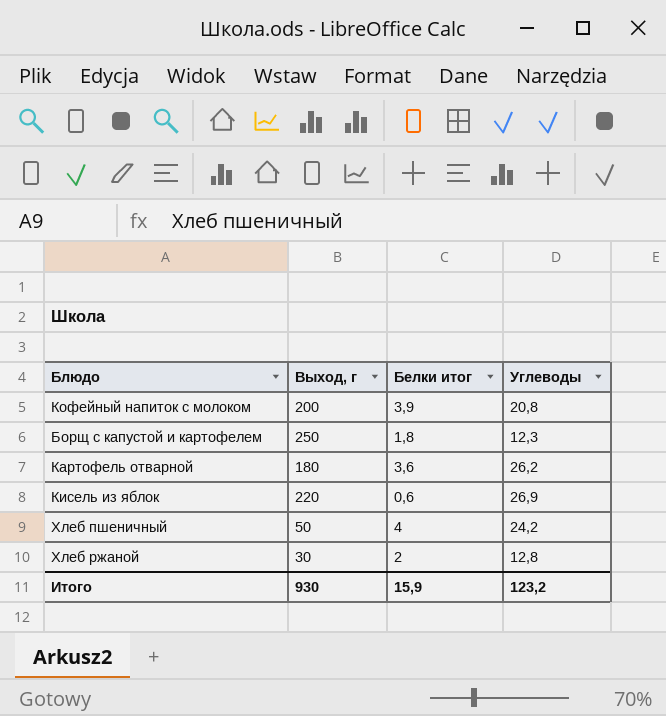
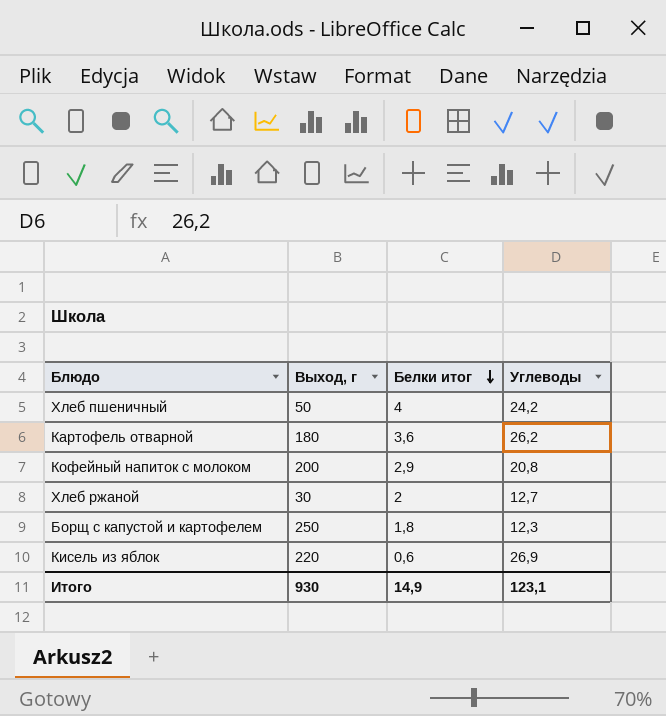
row order: none -> Белки итог descending
Кофейный напиток с молоком | Белки итог: 3,9 -> 2,9
Хлеб ржаной | Углеводы: 12,8 -> 12,7
Итого | Белки итог: 15,9 -> 14,9
Итого | Углеводы: 123,2 -> 123,1

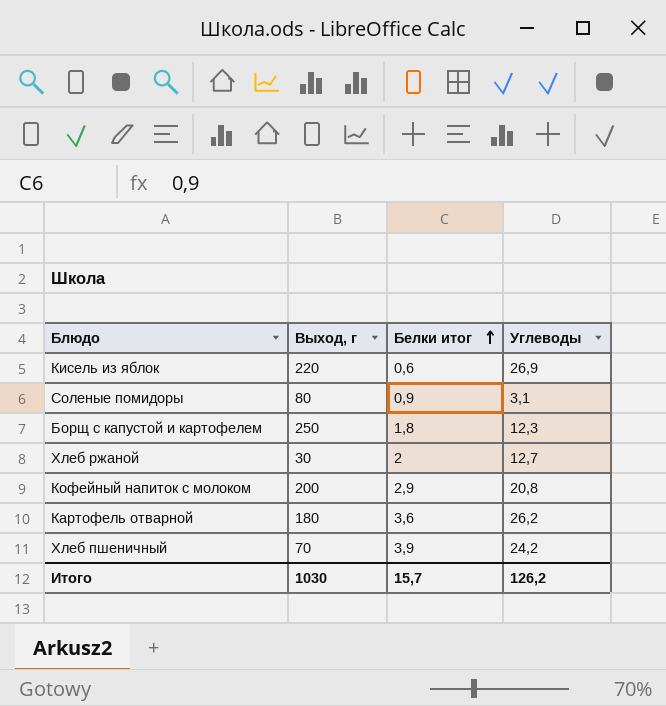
row order: Белки итог descending -> Белки итог ascending
row Соленые помидоры: none -> 80 | 0,9 | 3,1
Хлеб пшеничный | Выход, г: 50 -> 70
Хлеб пшеничный | Белки итог: 4 -> 3,9
Итого | Выход, г: 930 -> 1030
Итого | Белки итог: 14,9 -> 15,7
Итого | Углеводы: 123,1 -> 126,2

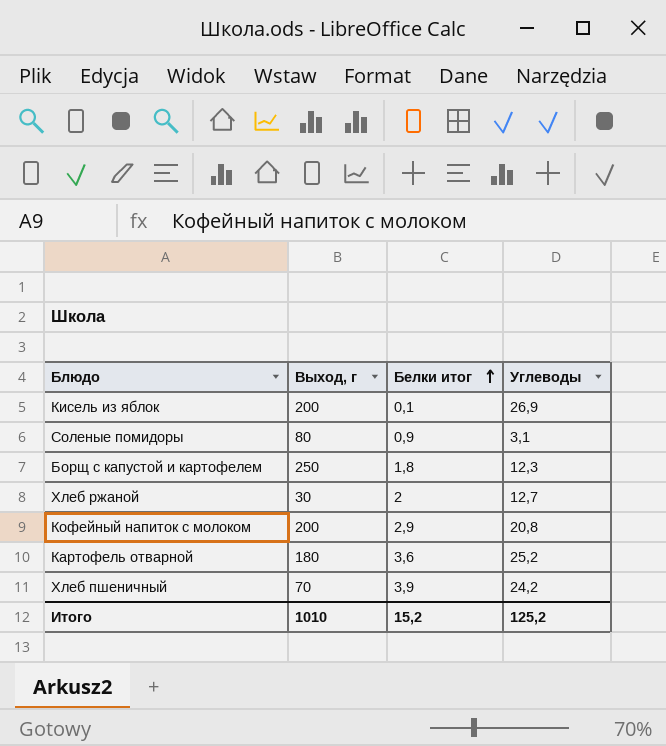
Кисель из яблок | Выход, г: 220 -> 200
Кисель из яблок | Белки итог: 0,6 -> 0,1
Картофель отварной | Углеводы: 26,2 -> 25,2
Итого | Выход, г: 1030 -> 1010
Итого | Белки итог: 15,7 -> 15,2
Итого | Углеводы: 126,2 -> 125,2

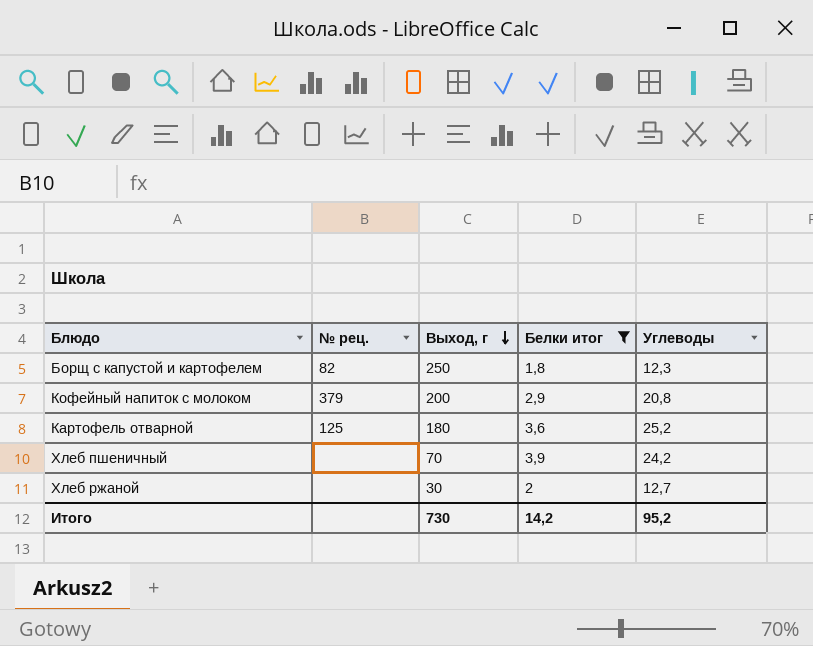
filter: none -> Белки итог >= 1,8
row order: Белки итог ascending -> Выход, г descending
column № рец. | position: none -> 2
Итого | Выход, г: 1010 -> 730
Итого | Белки итог: 15,2 -> 14,2
Итого | Углеводы: 125,2 -> 95,2

